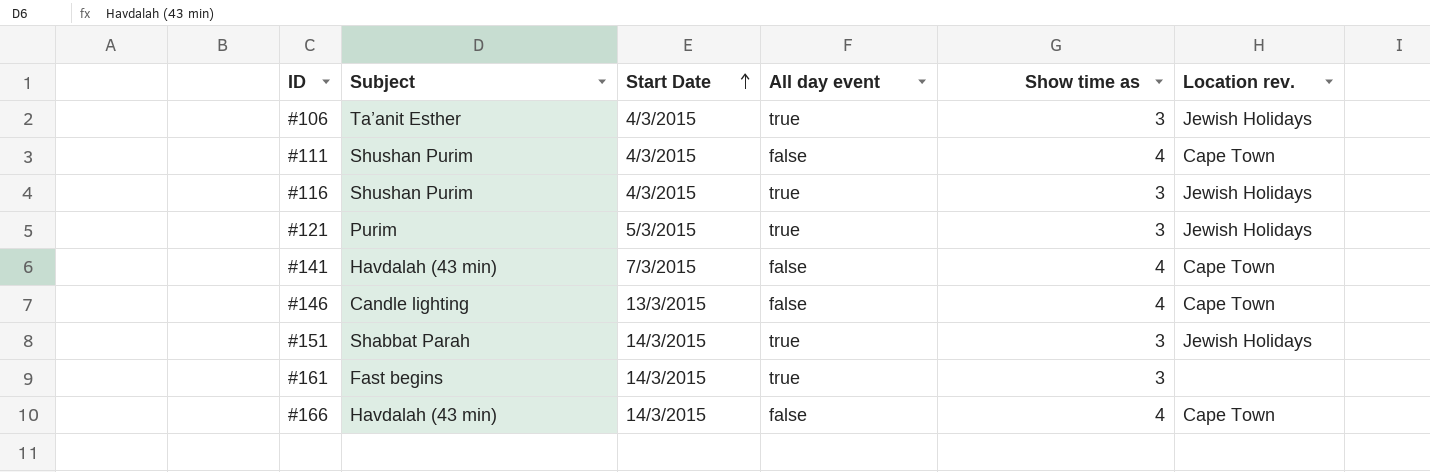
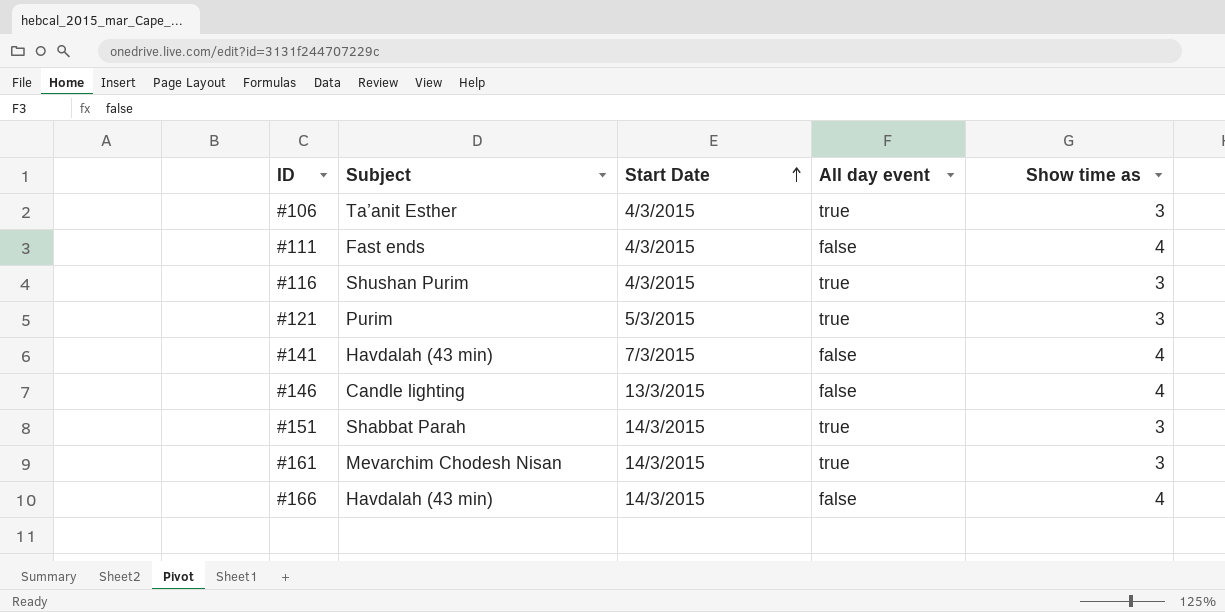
column Location rev. | position: 6 -> none
#111 | Subject: Shushan Purim -> Fast ends
#161 | Subject: Fast begins -> Mevarchim Chodesh Nisan

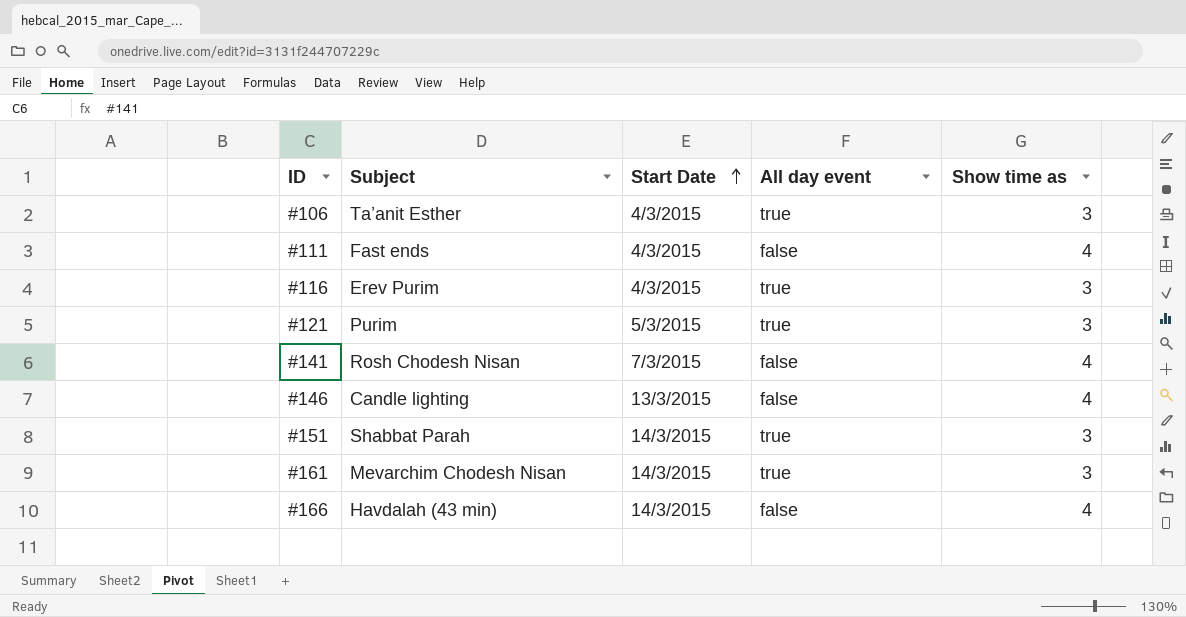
#116 | Subject: Shushan Purim -> Erev Purim
#141 | Subject: Havdalah (43 min) -> Rosh Chodesh Nisan

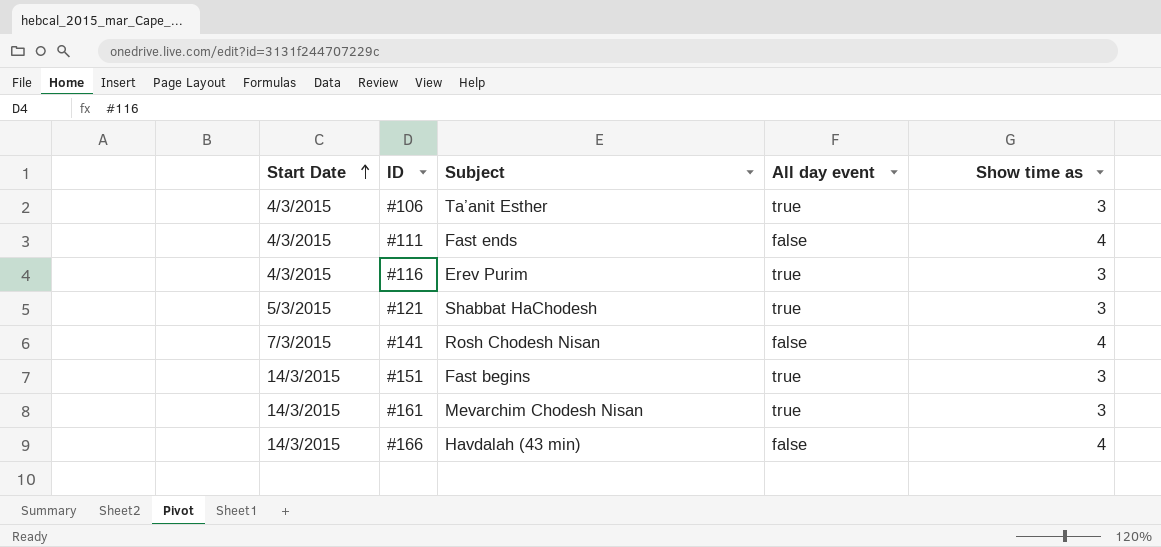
column Start Date | position: 3 -> 1
row #146: Candle lighting | 13/3/2015 | false | 4 -> none
#121 | Subject: Purim -> Shabbat HaChodesh
#151 | Subject: Shabbat Parah -> Fast begins

